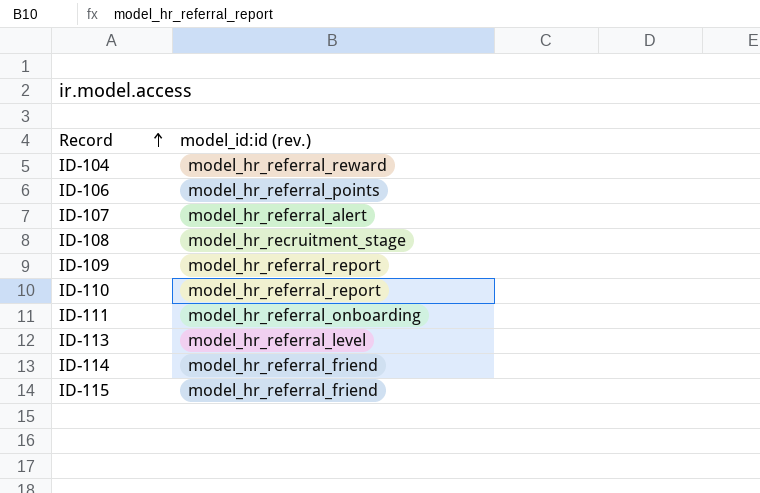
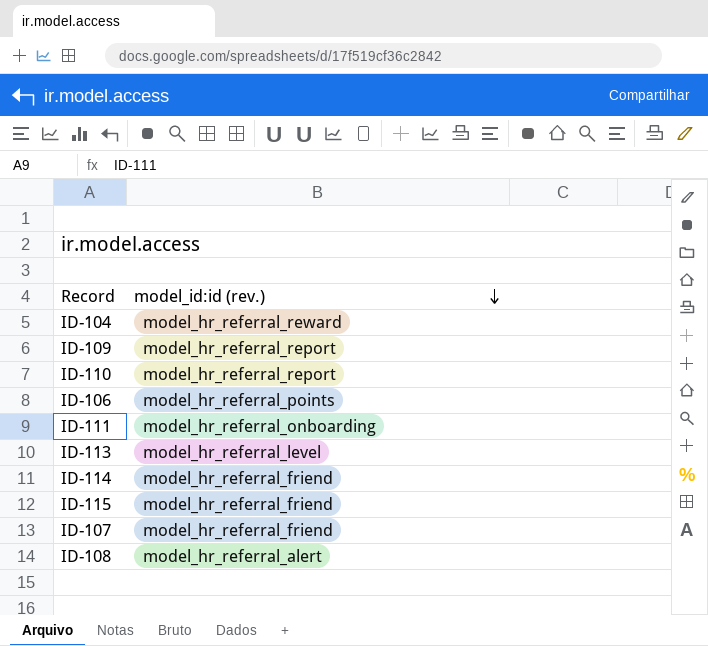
row order: Record ascending -> model_id:id (rev.) descending
ID-107 | model_id:id (rev.): model_hr_referral_alert -> model_hr_referral_friend
ID-108 | model_id:id (rev.): model_hr_recruitment_stage -> model_hr_referral_alert

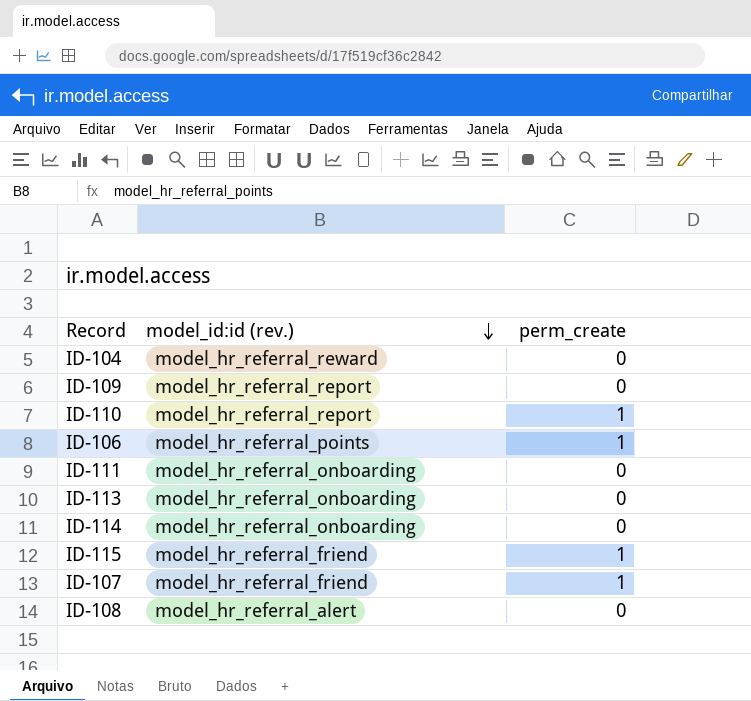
column perm_create | position: none -> 3
ID-113 | model_id:id (rev.): model_hr_referral_level -> model_hr_referral_onboarding
ID-114 | model_id:id (rev.): model_hr_referral_friend -> model_hr_referral_onboarding

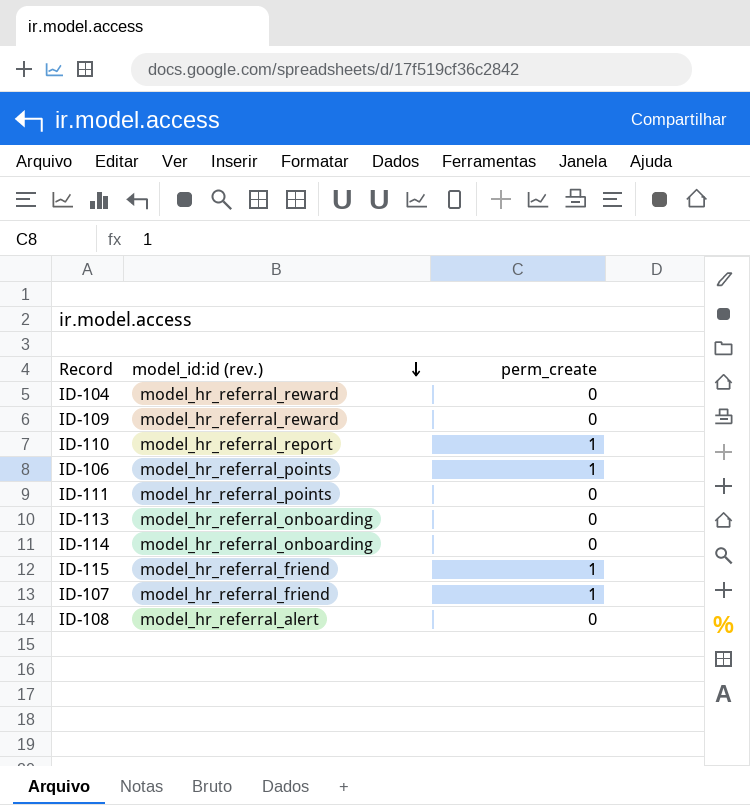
ID-109 | model_id:id (rev.): model_hr_referral_report -> model_hr_referral_reward
ID-111 | model_id:id (rev.): model_hr_referral_onboarding -> model_hr_referral_points

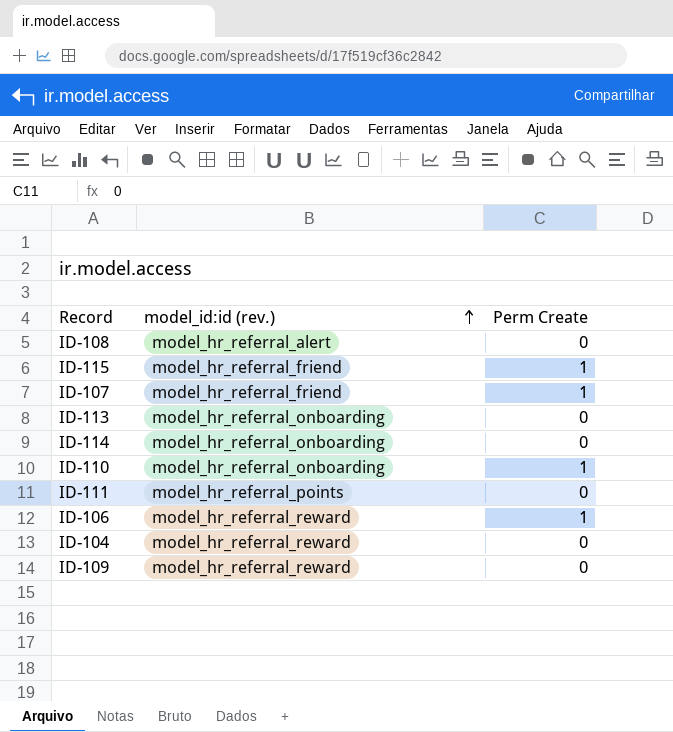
row order: model_id:id (rev.) descending -> model_id:id (rev.) ascending
column name: perm_create -> Perm Create
ID-110 | model_id:id (rev.): model_hr_referral_report -> model_hr_referral_onboarding
ID-106 | model_id:id (rev.): model_hr_referral_points -> model_hr_referral_reward

